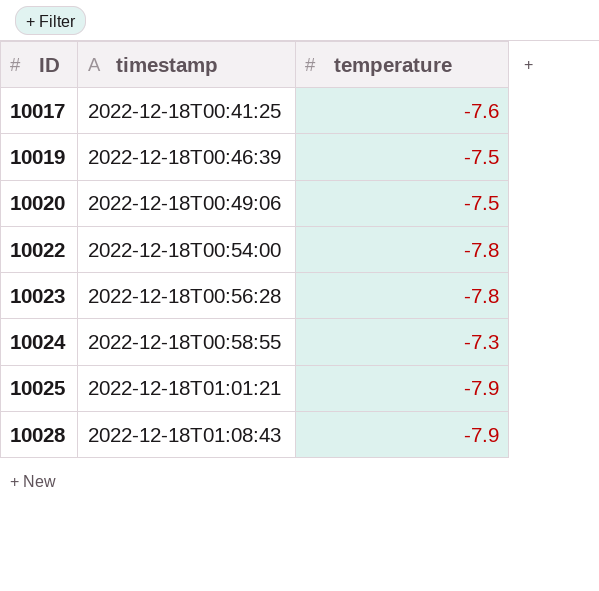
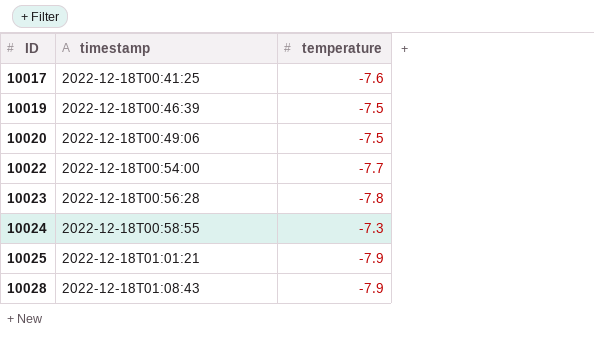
10022 | temperature: -7.8 -> -7.7

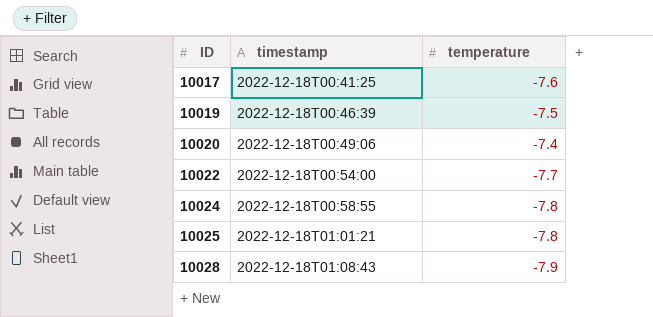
row 10023: 2022-12-18T00:56:28 | -7.8 -> none
10020 | temperature: -7.5 -> -7.4
10024 | temperature: -7.3 -> -7.8
10025 | temperature: -7.9 -> -7.8

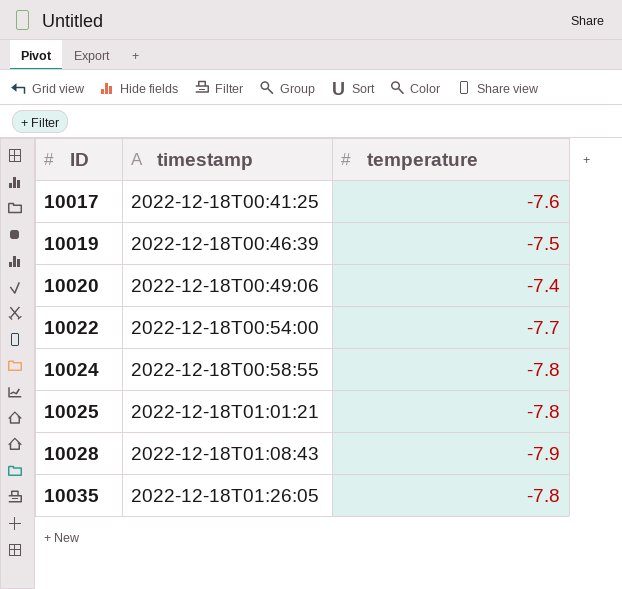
row 10035: none -> 2022-12-18T01:26:05 | -7.8

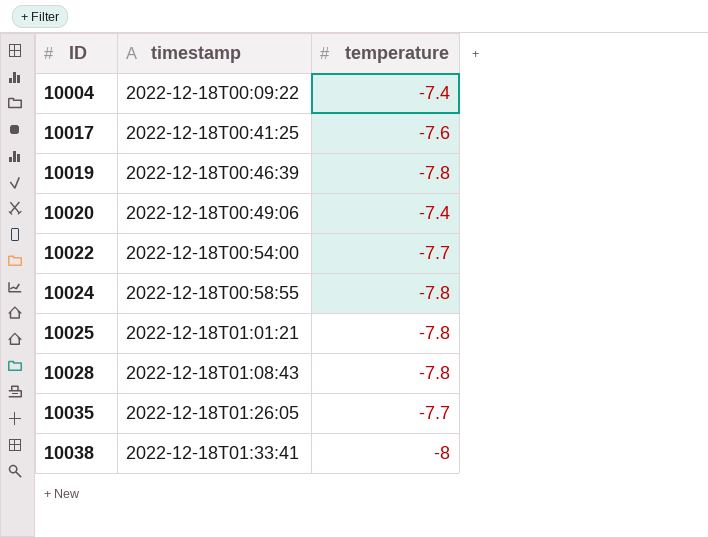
row 10004: none -> 2022-12-18T00:09:22 | -7.4
10019 | temperature: -7.5 -> -7.8
10028 | temperature: -7.9 -> -7.8
10035 | temperature: -7.8 -> -7.7
row 10038: none -> 2022-12-18T01:33:41 | -8

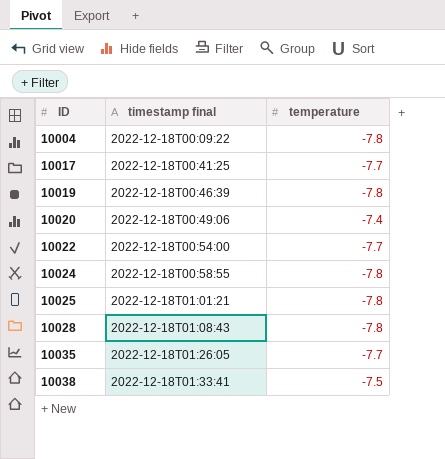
column name: timestamp -> timestamp final
10004 | temperature: -7.4 -> -7.8
10017 | temperature: -7.6 -> -7.7
10038 | temperature: -8 -> -7.5

